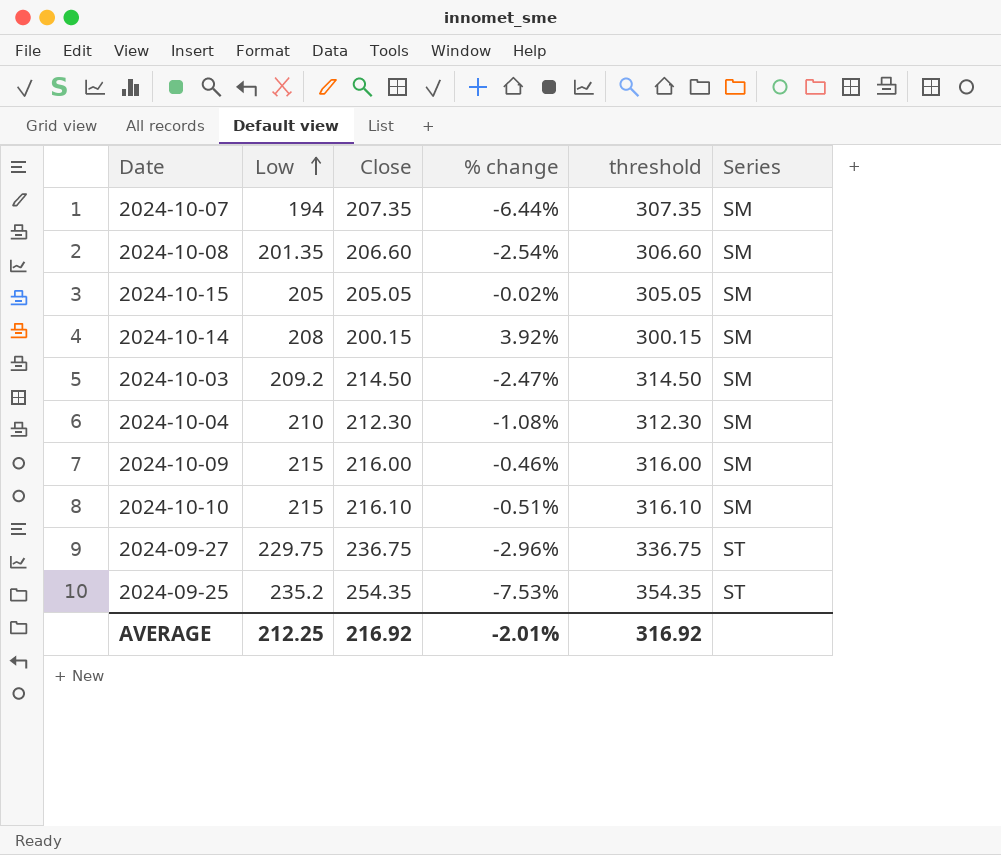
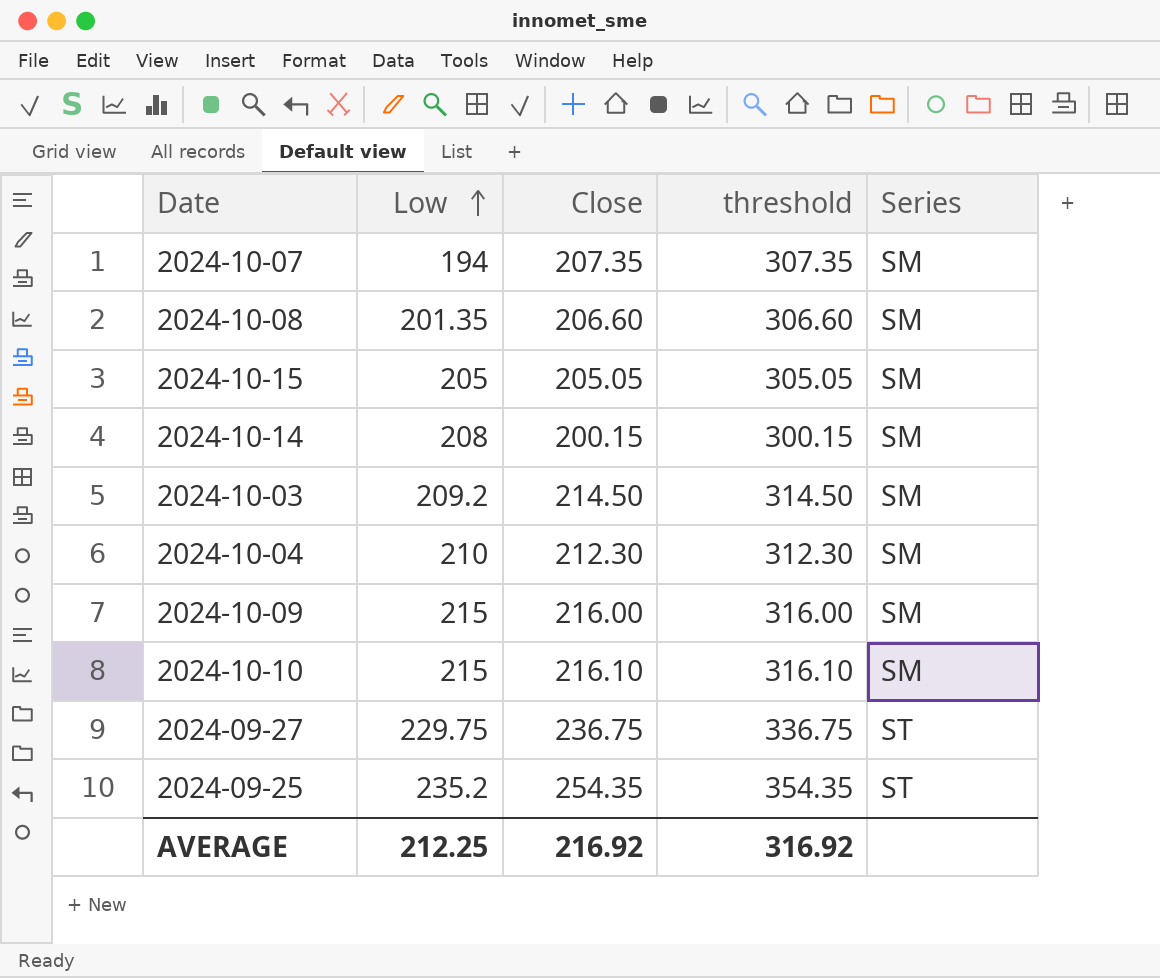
column % change | formula: ([Low] - [Close]) / [Close] -> none

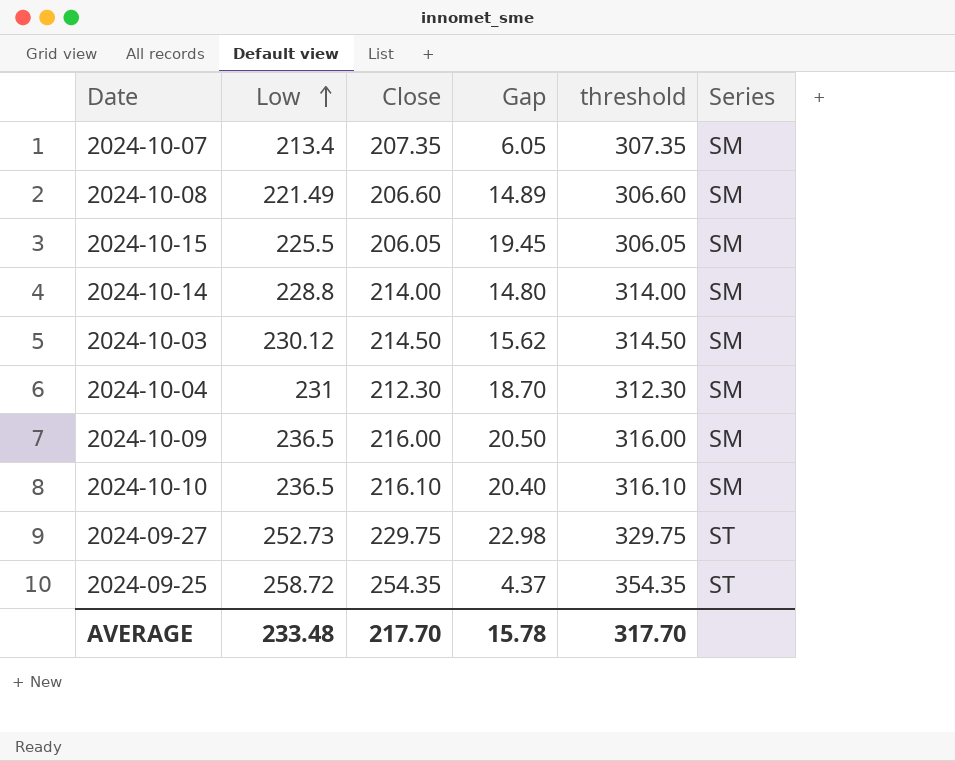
column Gap | formula: none -> [Low] - [Close]
2024-10-07 | Low: 194 -> 213.4
2024-10-08 | Low: 201.35 -> 221.49
2024-10-15 | Low: 205 -> 225.5
2024-10-15 | Close: 205.05 -> 206.05
2024-10-15 | threshold: 305.05 -> 306.05
2024-10-14 | Low: 208 -> 228.8
2024-10-14 | Close: 200.15 -> 214.00
2024-10-14 | threshold: 300.15 -> 314.00
2024-10-03 | Low: 209.2 -> 230.12
2024-10-04 | Low: 210 -> 231
2024-10-09 | Low: 215 -> 236.5
2024-10-10 | Low: 215 -> 236.5
2024-09-27 | Low: 229.75 -> 252.73
2024-09-27 | Close: 236.75 -> 229.75
2024-09-27 | threshold: 336.75 -> 329.75
2024-09-25 | Low: 235.2 -> 258.72
AVERAGE | Low: 212.25 -> 233.48
AVERAGE | Close: 216.92 -> 217.70
AVERAGE | threshold: 316.92 -> 317.70

